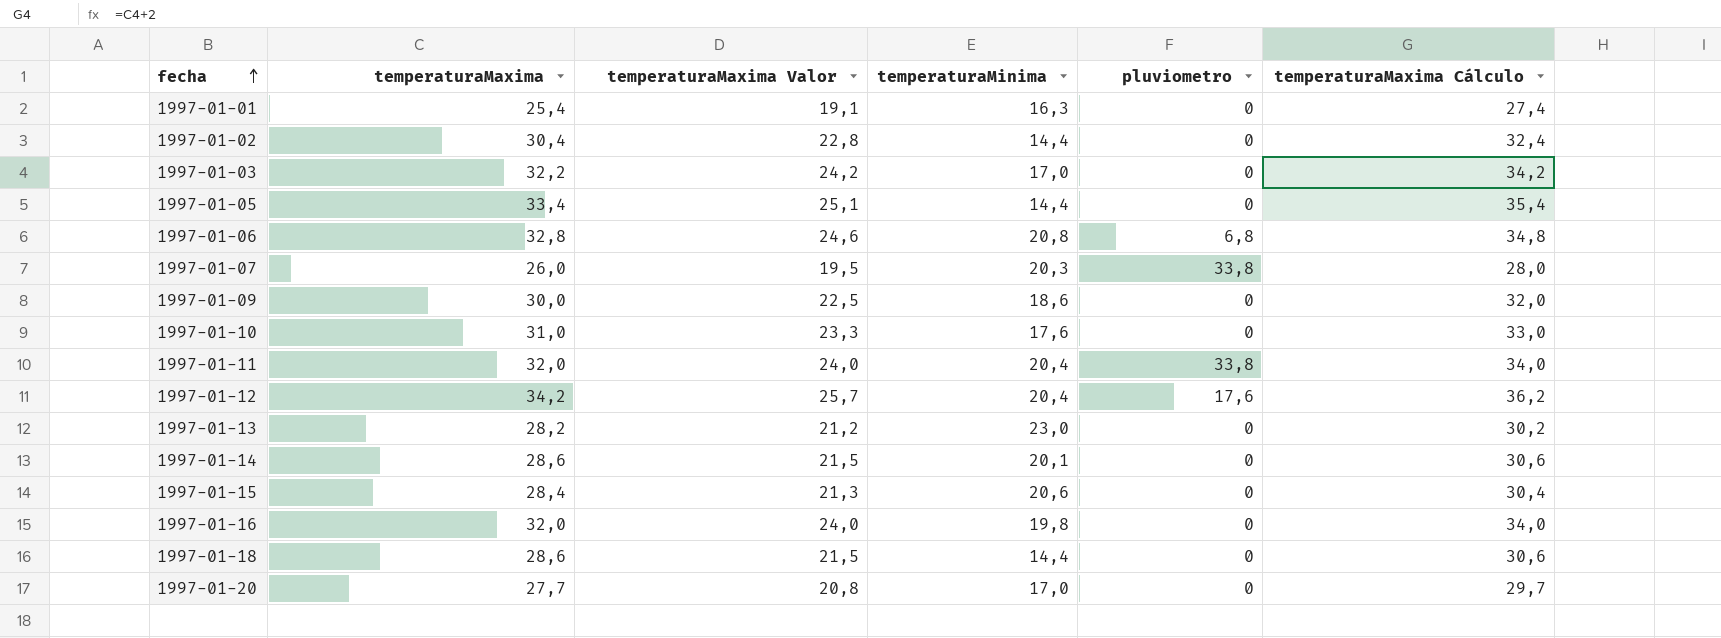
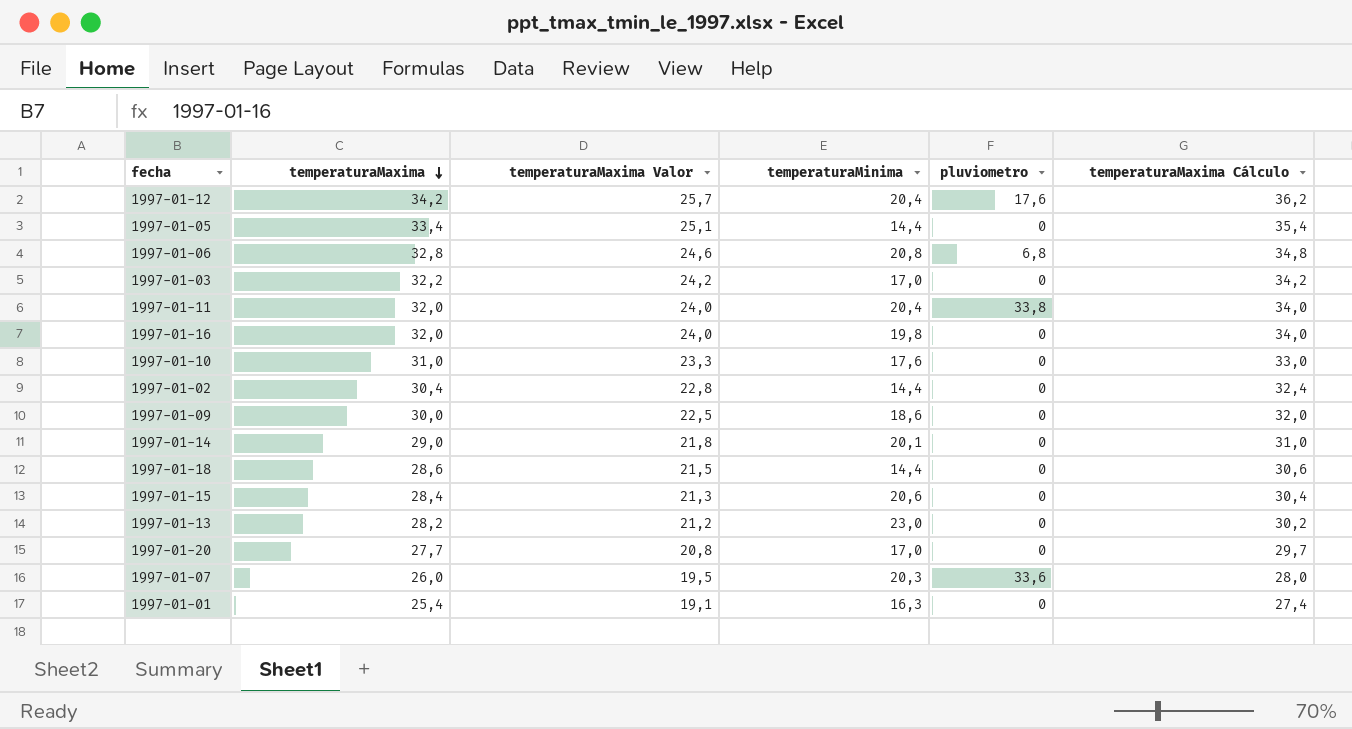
row order: fecha ascending -> temperaturaMaxima descending
1997-01-14 | temperaturaMaxima: 28,6 -> 29,0
1997-01-14 | temperaturaMaxima Valor: 21,5 -> 21,8
1997-01-14 | temperaturaMaxima Cálculo: 30,6 -> 31,0
1997-01-07 | pluviometro: 33,8 -> 33,6

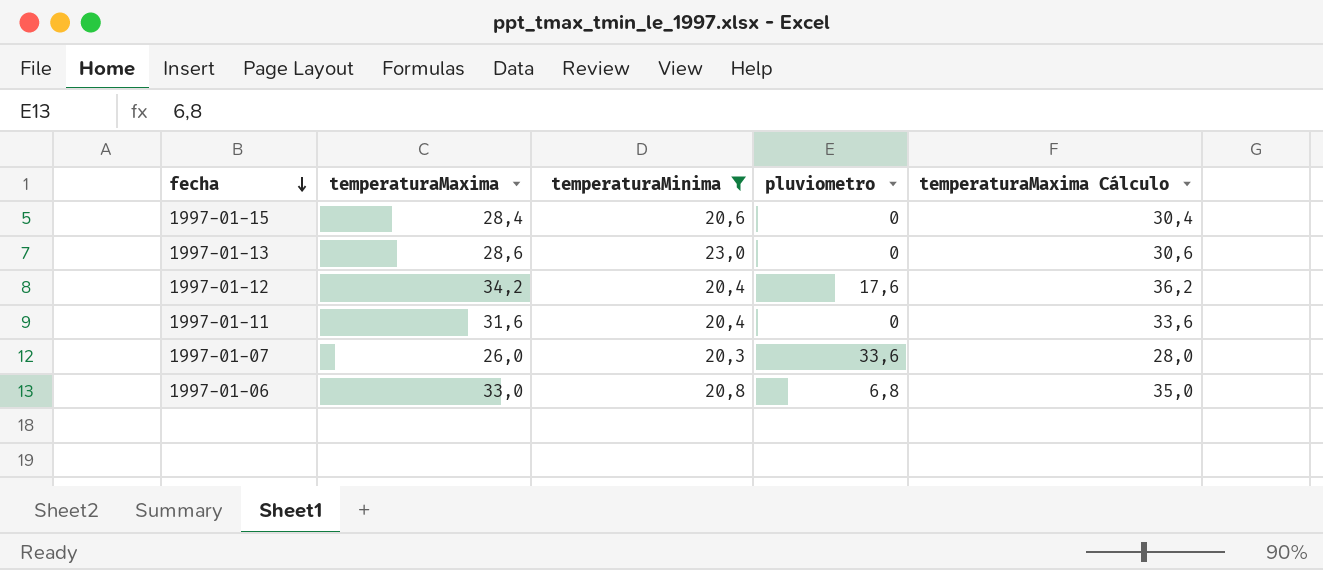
filter: none -> temperaturaMinima >= 20,3
row order: temperaturaMaxima descending -> fecha descending
column temperaturaMaxima Valor | formula: [temperaturaMaxima] * 0,75 -> none
1997-01-13 | temperaturaMaxima: 28,2 -> 28,6
1997-01-13 | temperaturaMaxima Cálculo: 30,2 -> 30,6
1997-01-11 | temperaturaMaxima: 32,0 -> 31,6
1997-01-11 | pluviometro: 33,8 -> 0
1997-01-11 | temperaturaMaxima Cálculo: 34,0 -> 33,6
1997-01-06 | temperaturaMaxima: 32,8 -> 33,0
1997-01-06 | temperaturaMaxima Cálculo: 34,8 -> 35,0

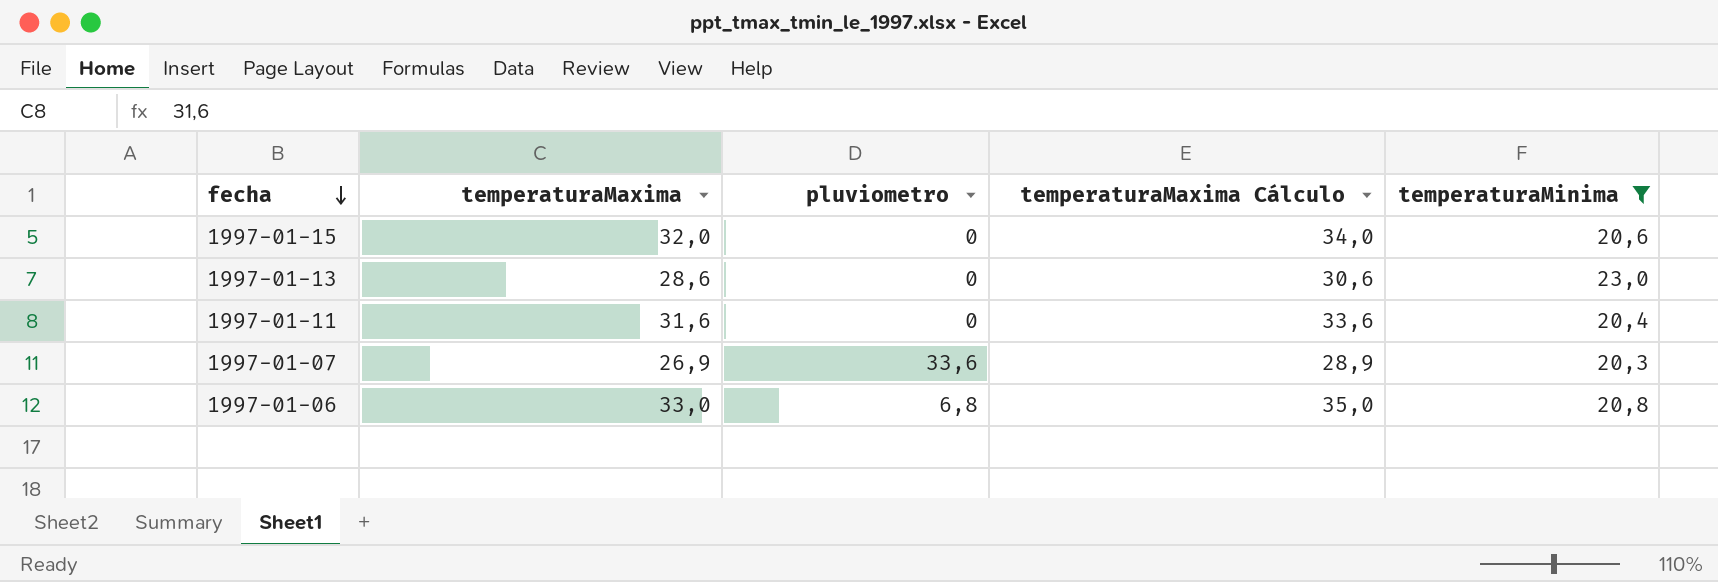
column temperaturaMinima | position: 3 -> 5
row 1997-01-12: 34,2 | 20,4 | 17,6 | 36,2 -> none
1997-01-15 | temperaturaMaxima: 28,4 -> 32,0
1997-01-15 | temperaturaMaxima Cálculo: 30,4 -> 34,0
1997-01-07 | temperaturaMaxima: 26,0 -> 26,9
1997-01-07 | temperaturaMaxima Cálculo: 28,0 -> 28,9

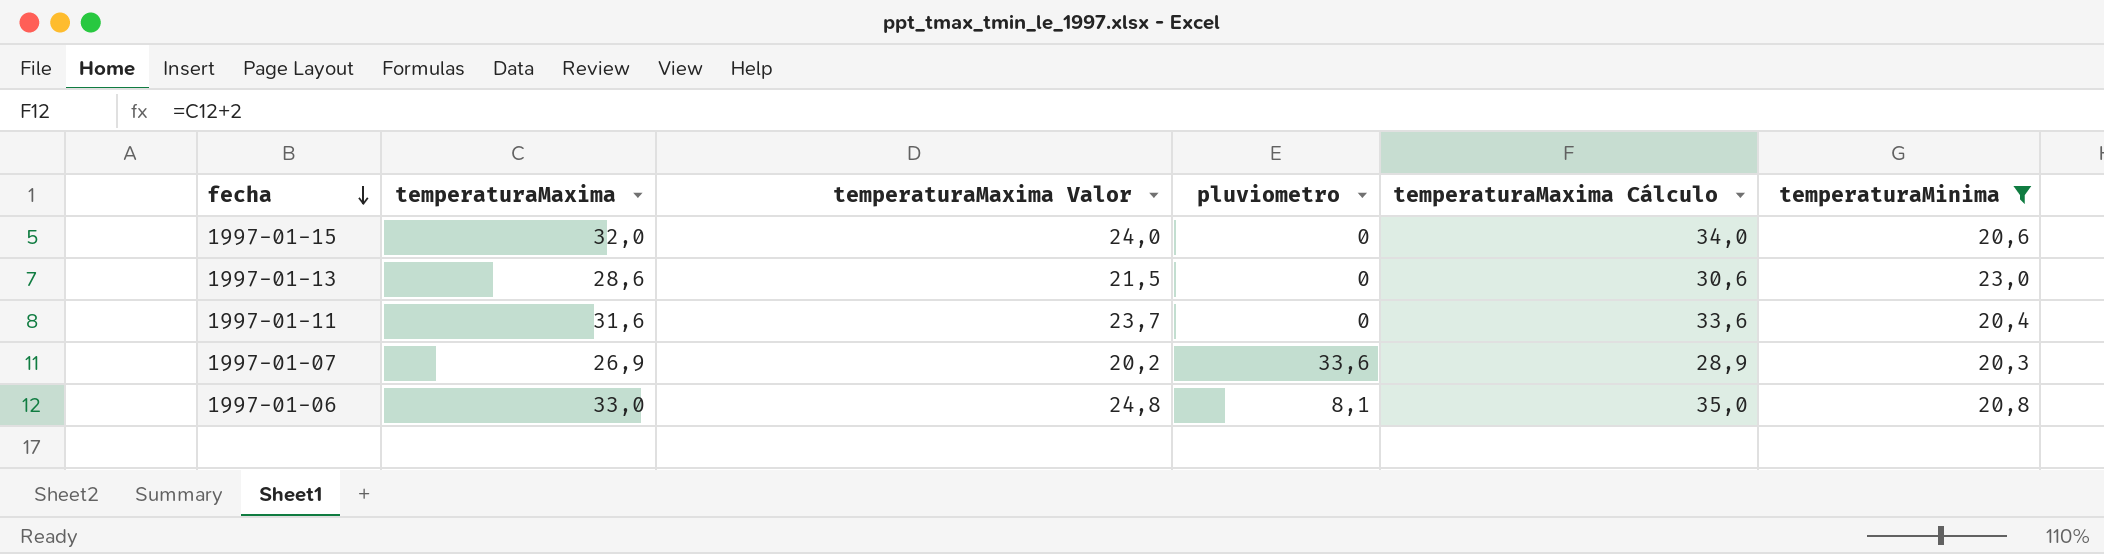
column temperaturaMaxima Valor | formula: none -> [temperaturaMaxima] * 0,75
1997-01-06 | pluviometro: 6,8 -> 8,1

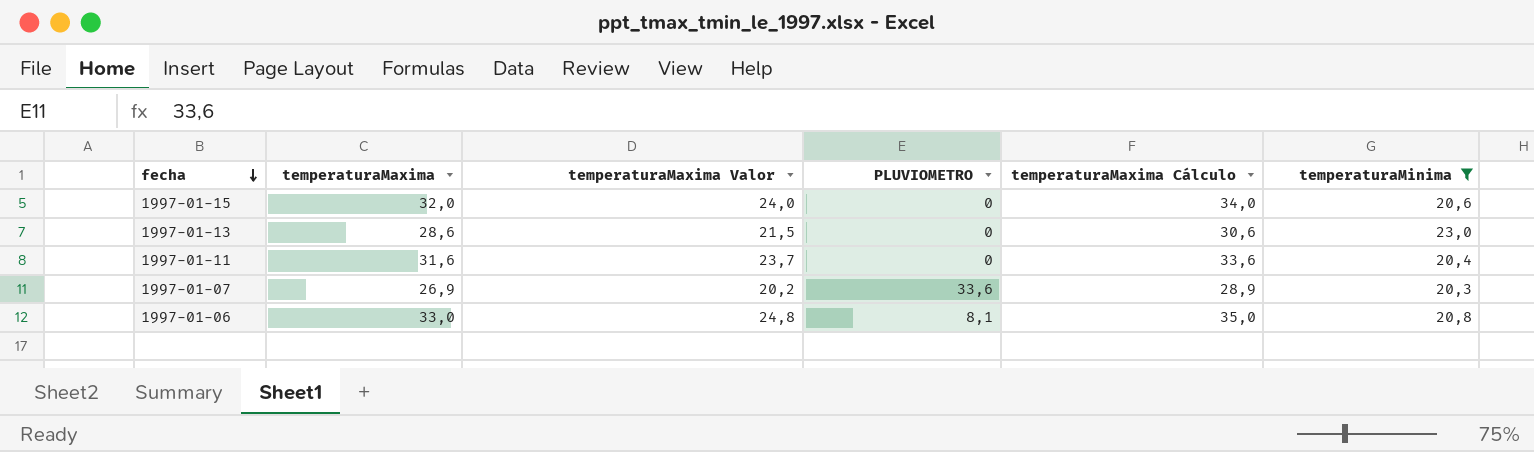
column name: pluviometro -> PLUVIOMETRO

